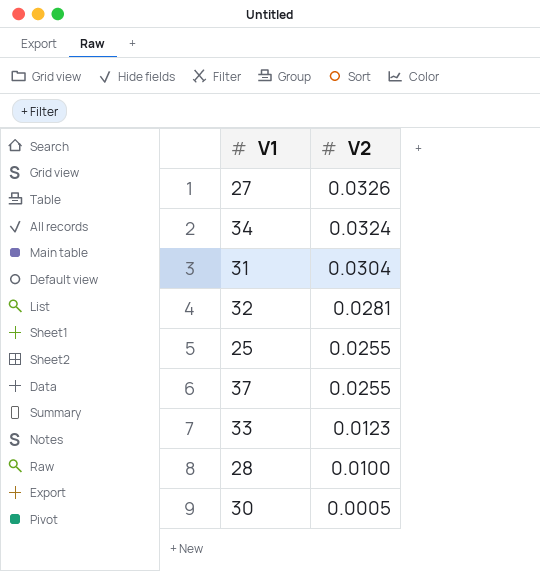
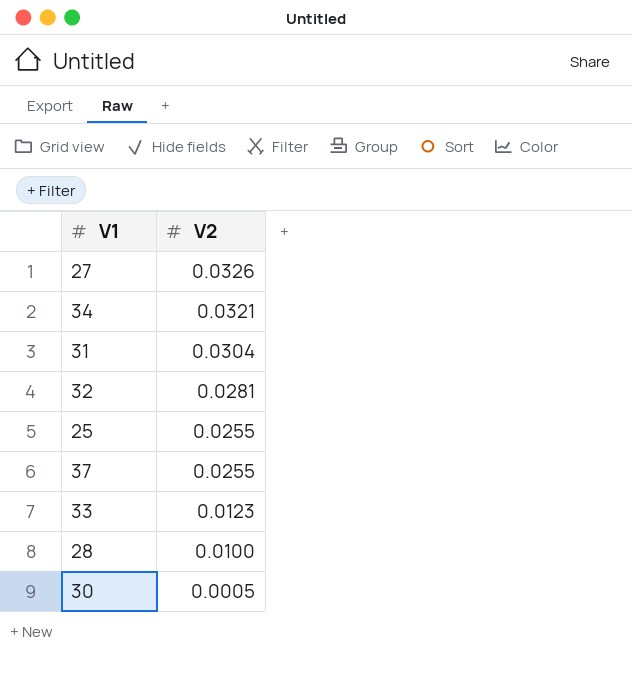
34 | V2: 0.0324 -> 0.0321

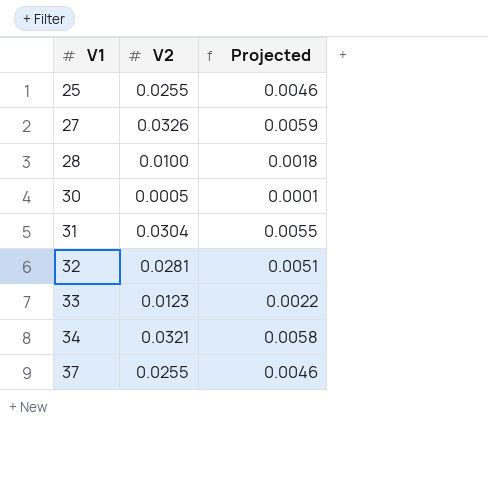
row order: V2 descending -> V1 ascending
column Projected | formula: none -> [V2] * 0.18

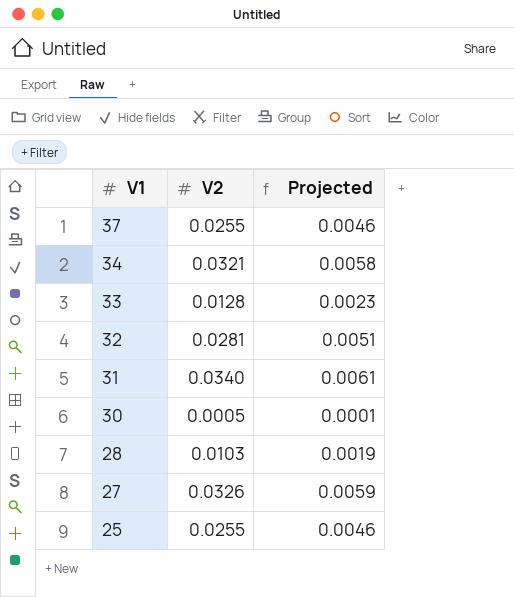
row order: V1 ascending -> V1 descending
33 | V2: 0.0123 -> 0.0128
33 | Projected: 0.0022 -> 0.0023
31 | V2: 0.0304 -> 0.0340
31 | Projected: 0.0055 -> 0.0061
28 | V2: 0.0100 -> 0.0103
28 | Projected: 0.0018 -> 0.0019

